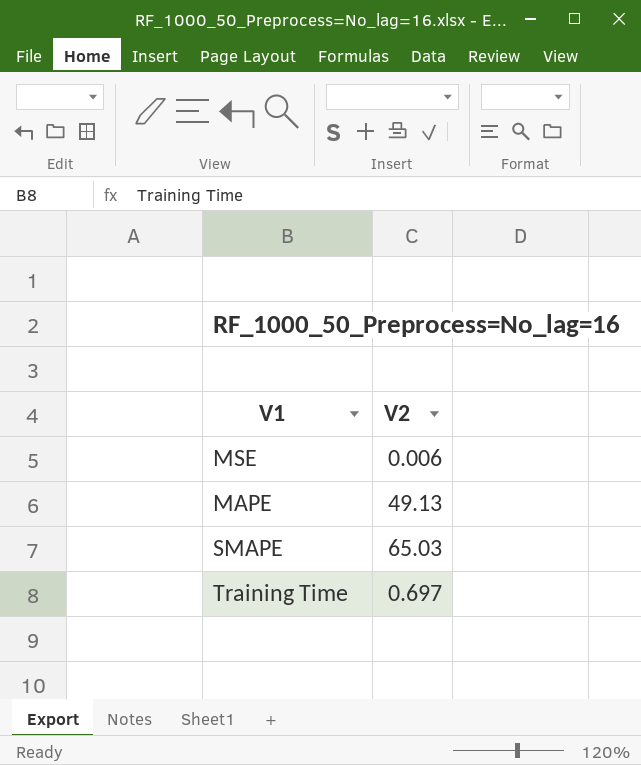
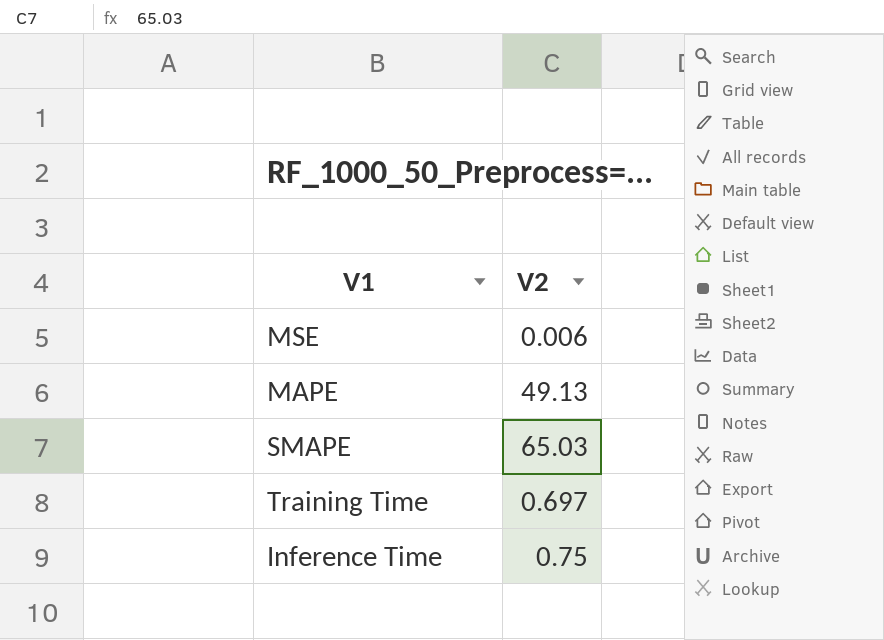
row Inference Time: none -> 0.75

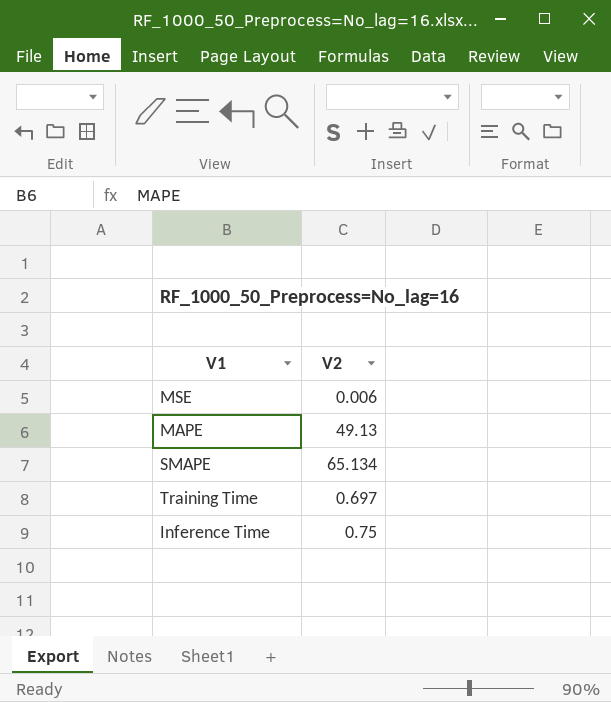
SMAPE | V2: 65.03 -> 65.134

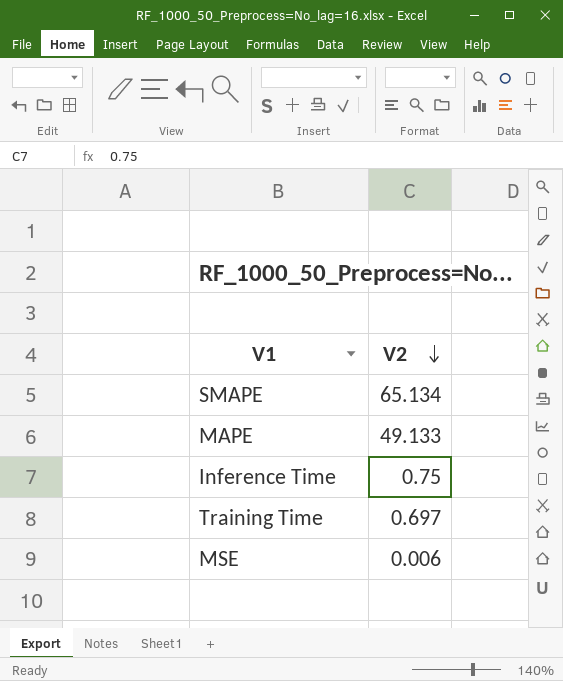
row order: none -> V2 descending
MAPE | V2: 49.13 -> 49.133

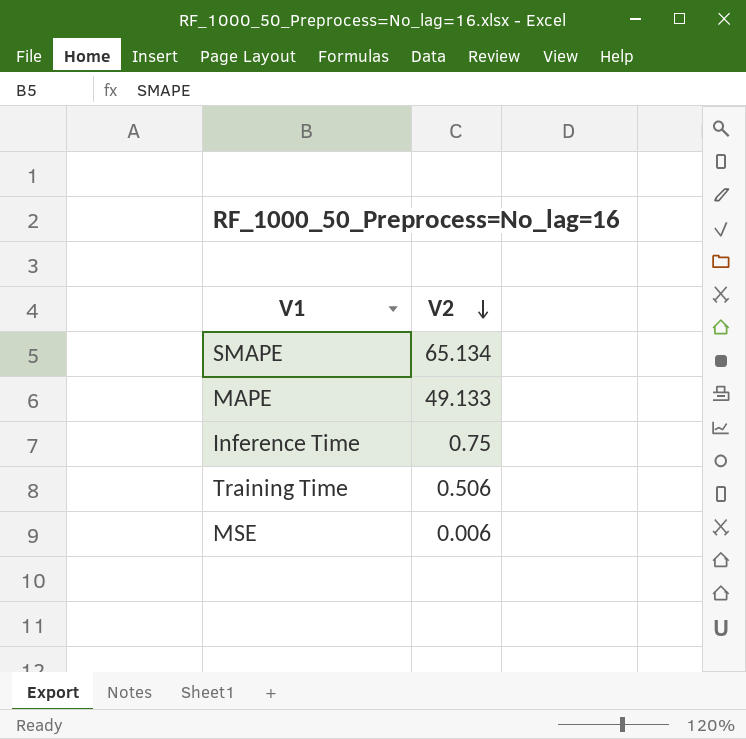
Training Time | V2: 0.697 -> 0.506

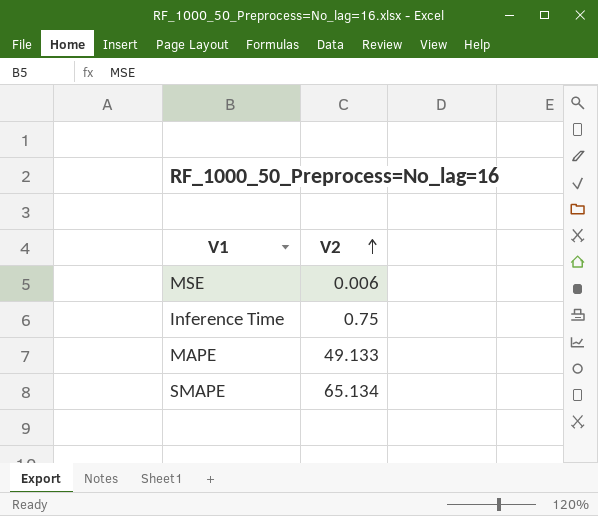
row order: V2 descending -> V2 ascending
row Training Time: 0.506 -> none

